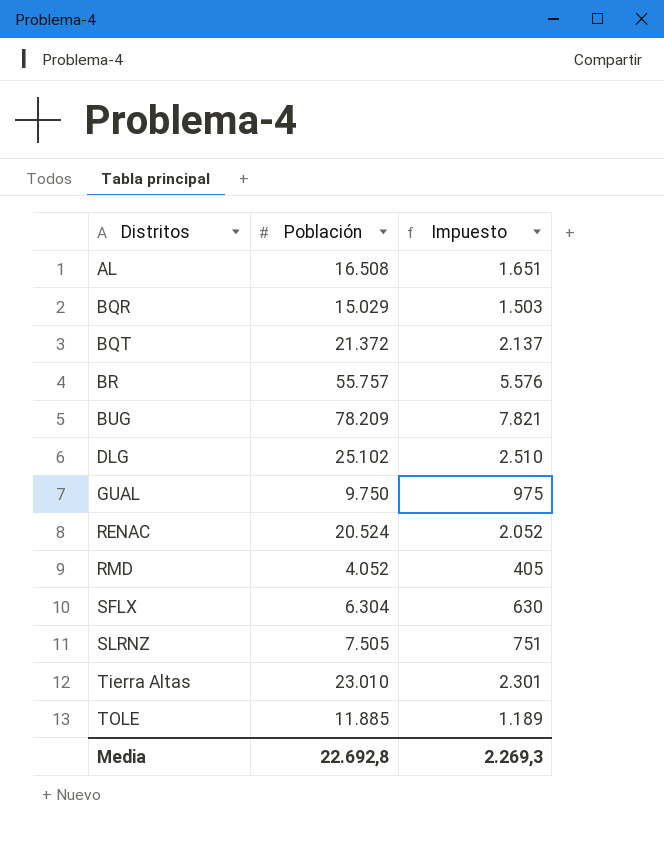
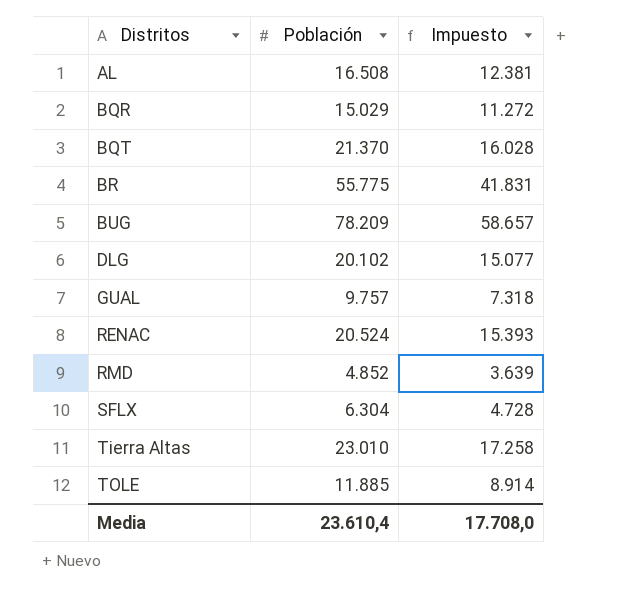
column Impuesto | formula: [Población] * 0,1 -> [Población] * 0,75
row SLRNZ: 7.505 | 751 -> none
BQT | Población: 21.372 -> 21.370
BR | Población: 55.757 -> 55.775
DLG | Población: 25.102 -> 20.102
GUAL | Población: 9.750 -> 9.757
RMD | Población: 4.052 -> 4.852
Media | Población: 22.692,8 -> 23.610,4
Media | Impuesto: 2.269,3 -> 17.708,0

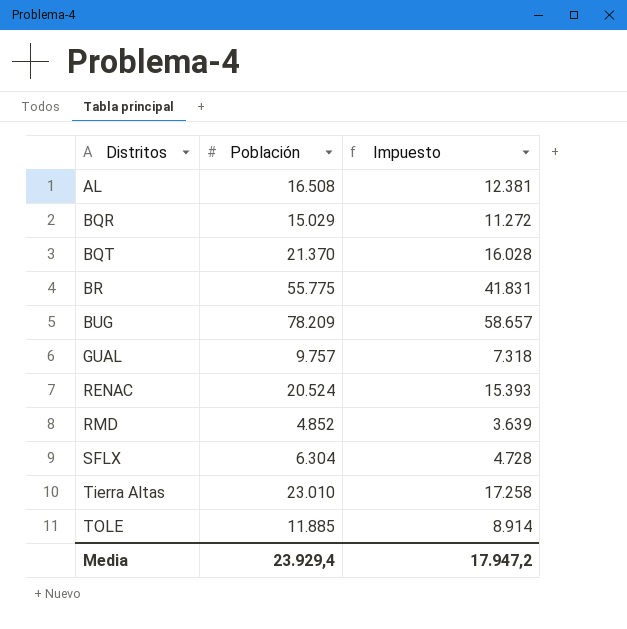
row DLG: 20.102 | 15.077 -> none
Media | Población: 23.610,4 -> 23.929,4
Media | Impuesto: 17.708,0 -> 17.947,2

